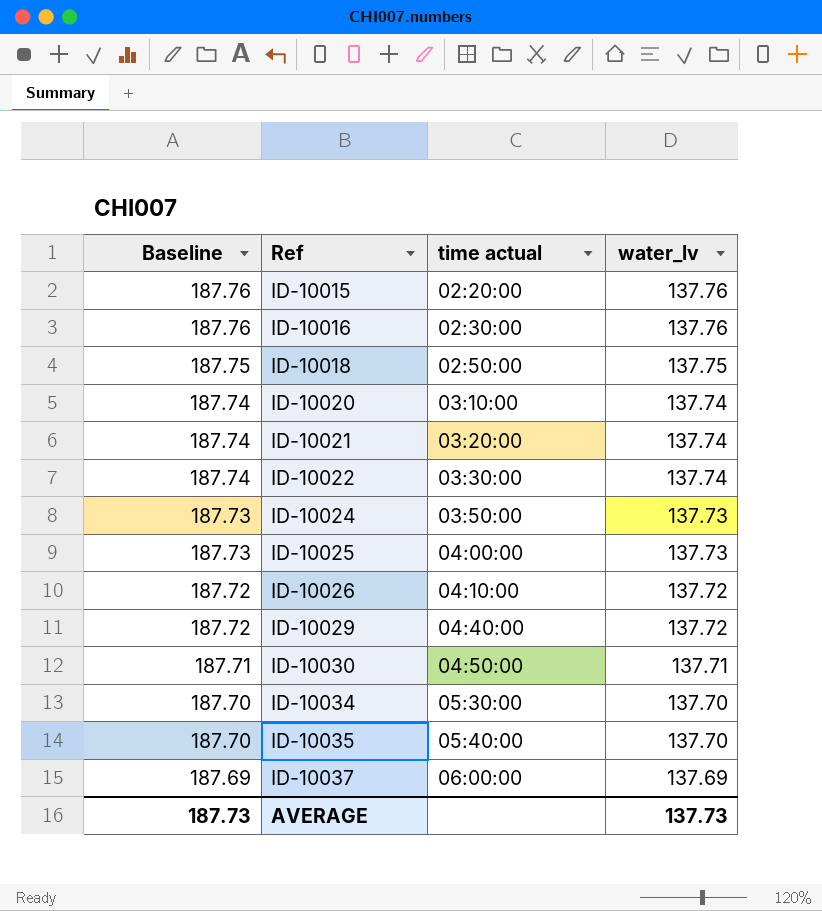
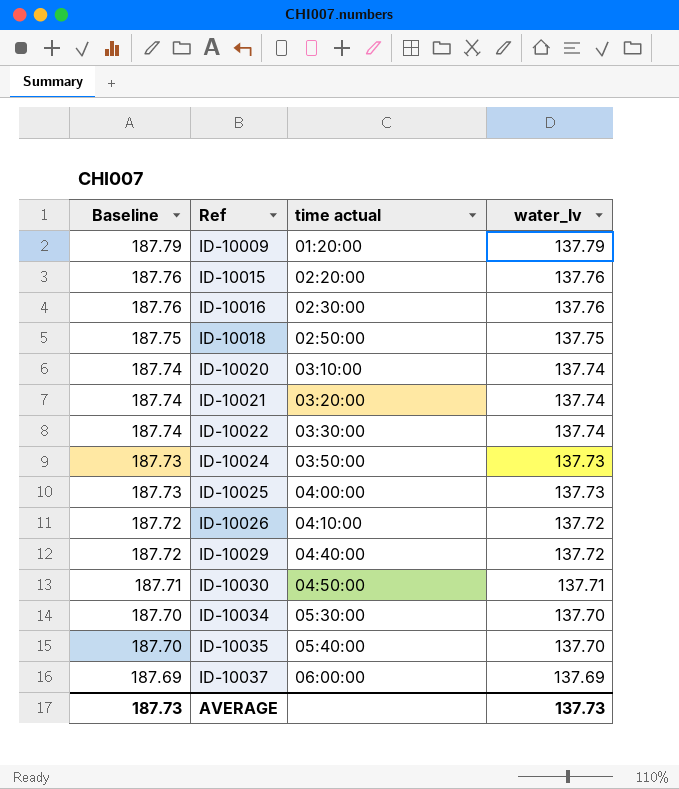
row ID-10009: none -> 187.79 | 01:20:00 | 137.79

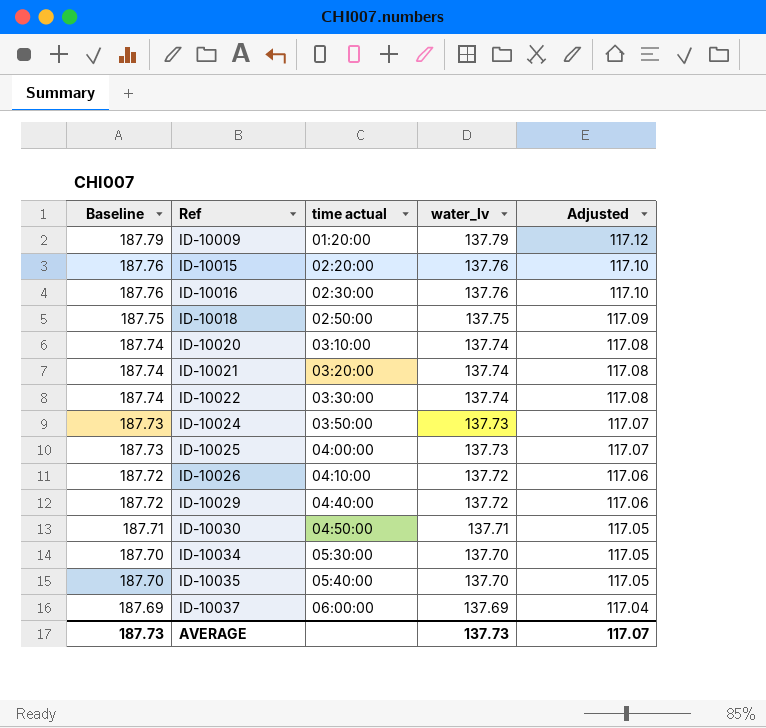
column Adjusted | formula: none -> [water_lv] * 0.85

